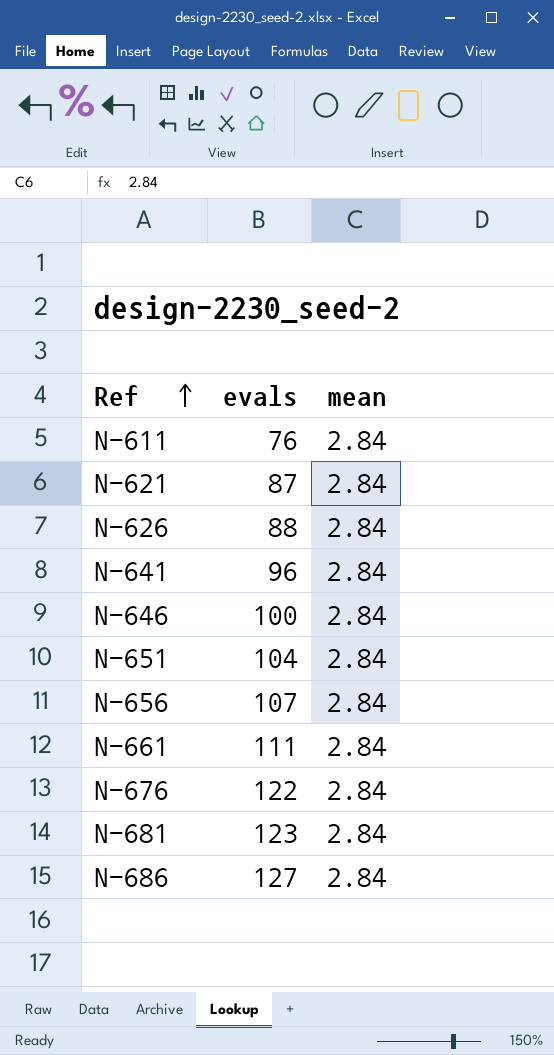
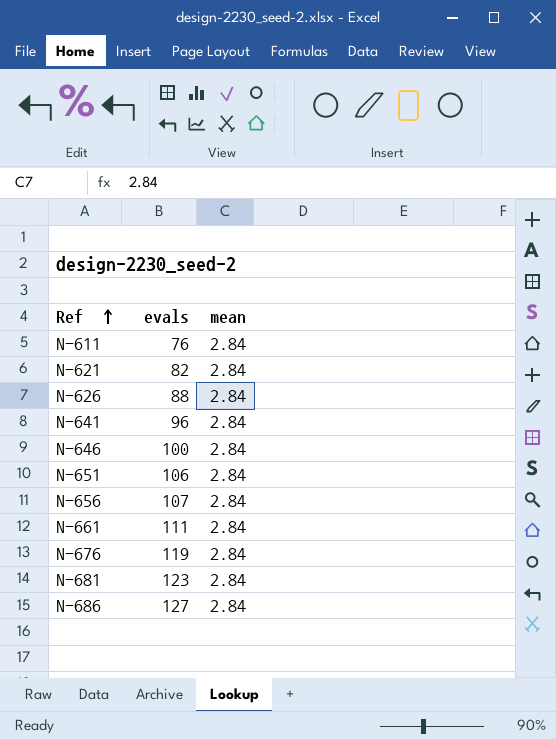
N-621 | evals: 87 -> 82
N-651 | evals: 104 -> 106
N-676 | evals: 122 -> 119

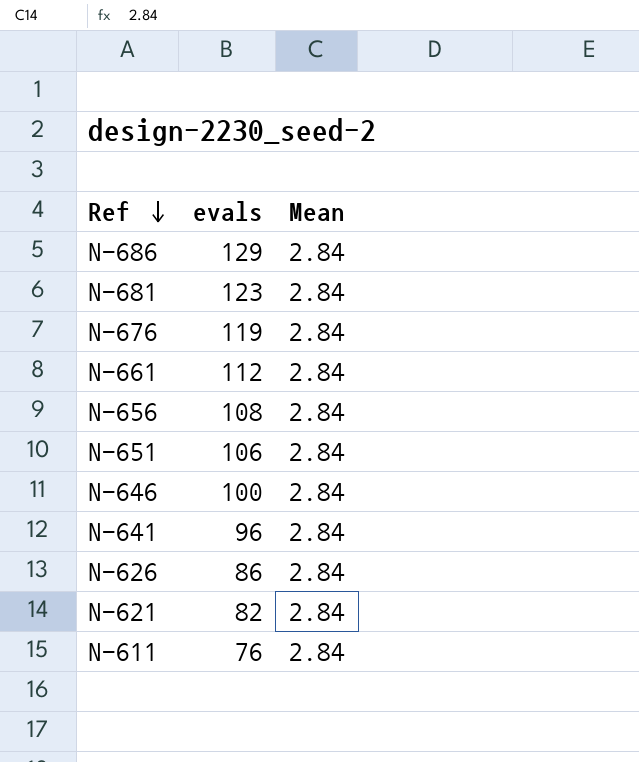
row order: Ref ascending -> Ref descending
column name: mean -> Mean
N-686 | evals: 127 -> 129
N-661 | evals: 111 -> 112
N-656 | evals: 107 -> 108
N-626 | evals: 88 -> 86

